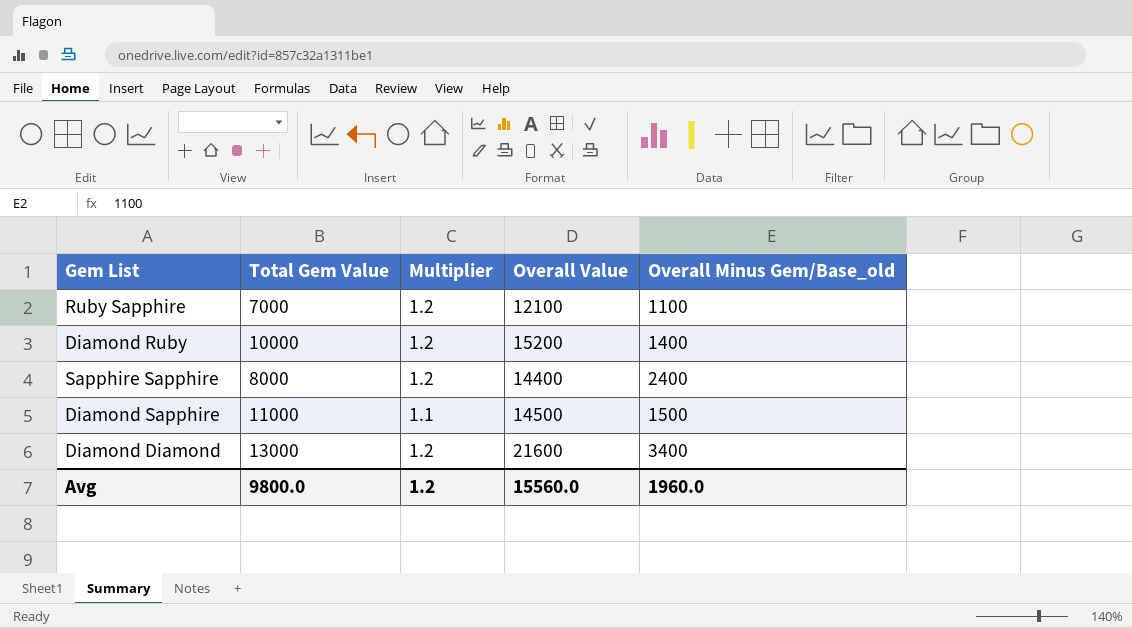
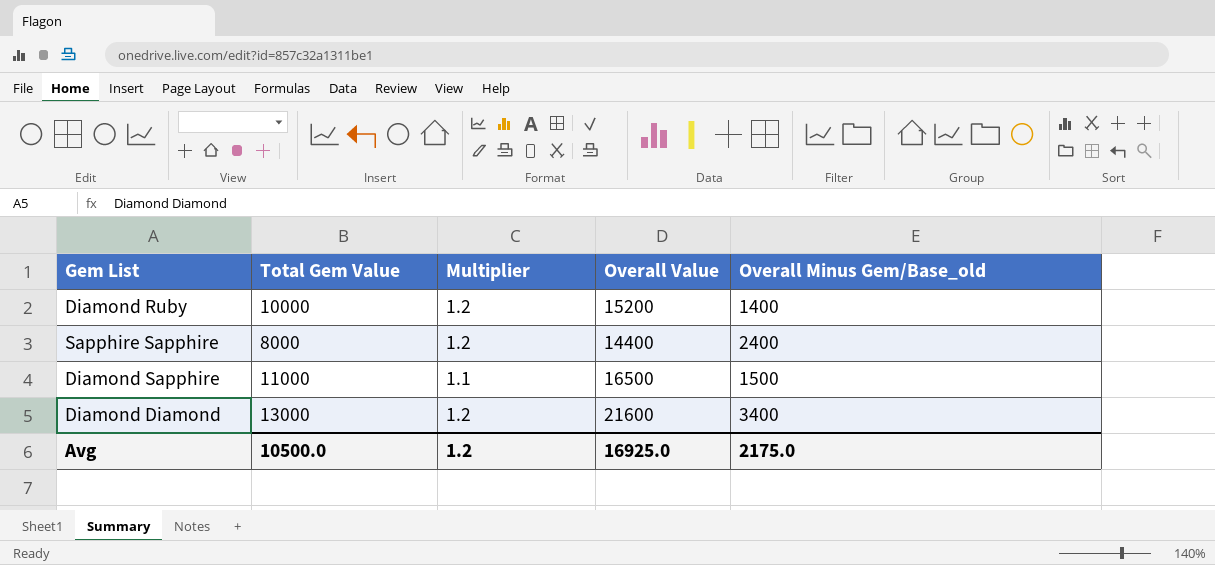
row Ruby Sapphire: 7000 | 1.2 | 12100 | 1100 -> none
Diamond Sapphire | Overall Value: 14500 -> 16500
Avg | Total Gem Value: 9800.0 -> 10500.0
Avg | Overall Value: 15560.0 -> 16925.0
Avg | Overall Minus Gem/Base_old: 1960.0 -> 2175.0

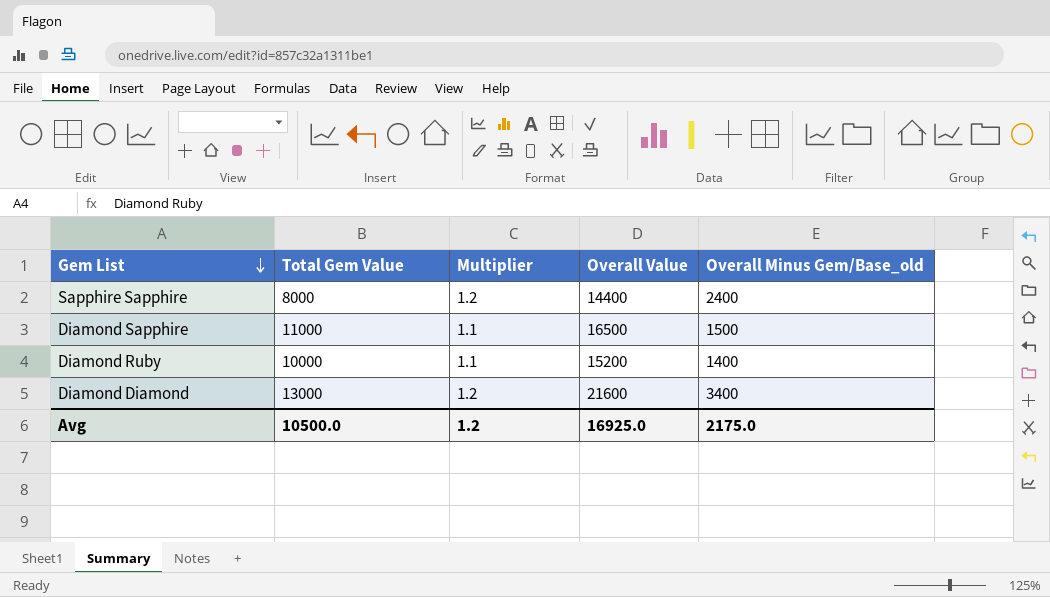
row order: none -> Gem List descending
Diamond Ruby | Multiplier: 1.2 -> 1.1

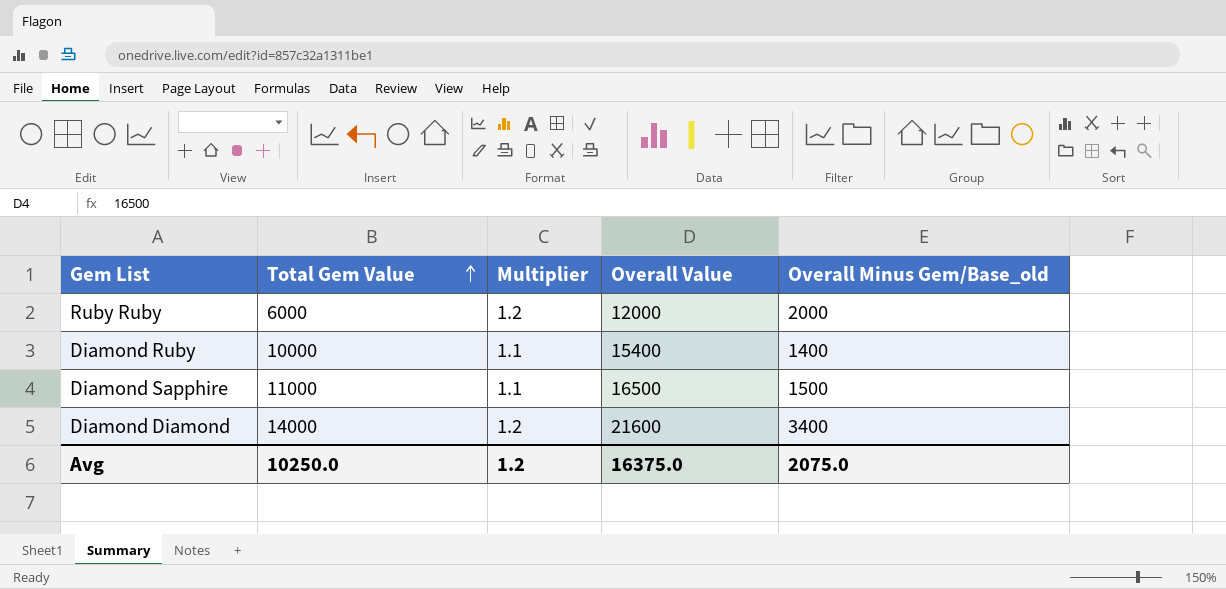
row order: Gem List descending -> Total Gem Value ascending
row Sapphire Sapphire: 8000 | 1.2 | 14400 | 2400 -> none
row Ruby Ruby: none -> 6000 | 1.2 | 12000 | 2000
Diamond Ruby | Overall Value: 15200 -> 15400
Diamond Diamond | Total Gem Value: 13000 -> 14000
Avg | Total Gem Value: 10500.0 -> 10250.0
Avg | Overall Value: 16925.0 -> 16375.0
Avg | Overall Minus Gem/Base_old: 2175.0 -> 2075.0

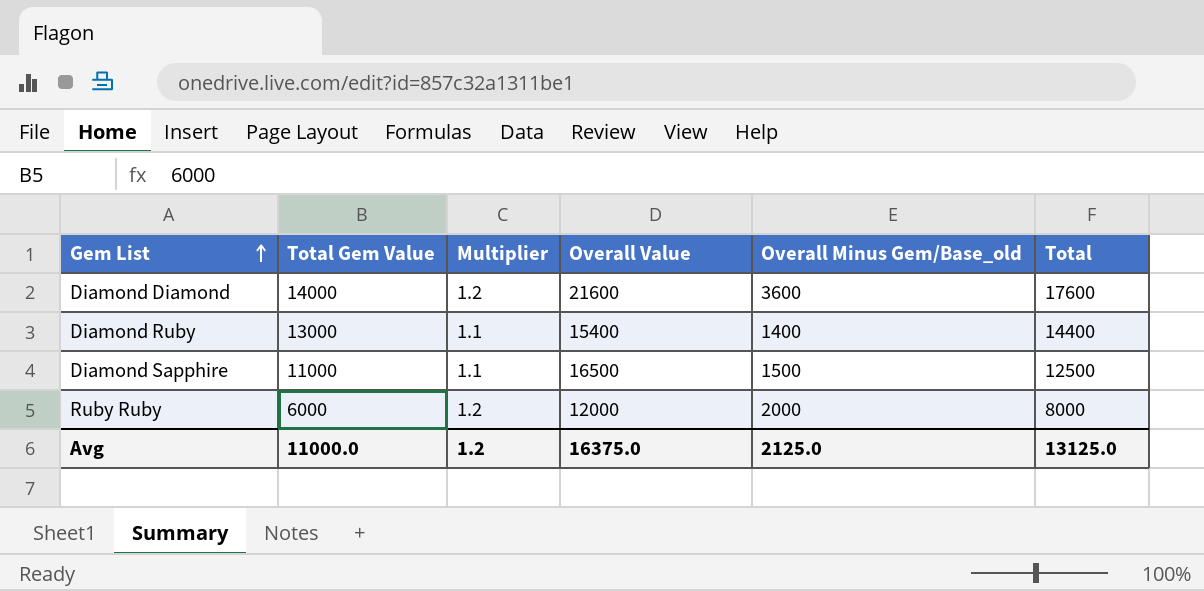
row order: Total Gem Value ascending -> Gem List ascending
column Total | formula: none -> [Total Gem Value] + [Overall Minus Gem/Base_old]
Diamond Diamond | Overall Minus Gem/Base_old: 3400 -> 3600
Diamond Ruby | Total Gem Value: 10000 -> 13000
Avg | Total Gem Value: 10250.0 -> 11000.0
Avg | Overall Minus Gem/Base_old: 2075.0 -> 2125.0

